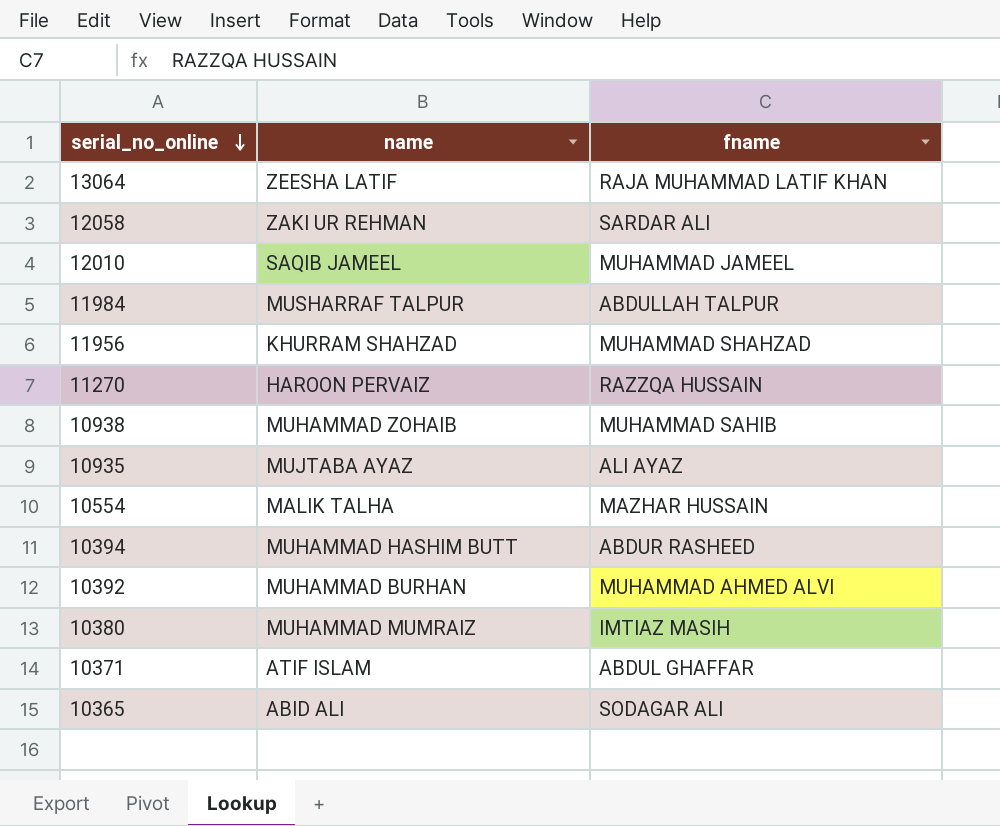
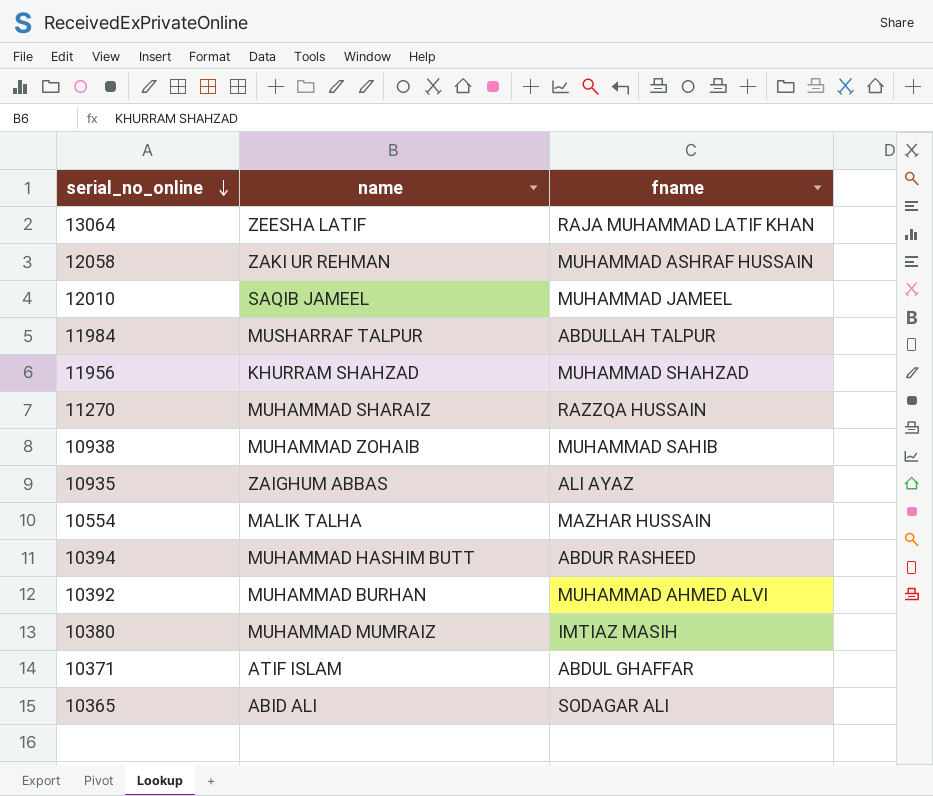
12058 | fname: SARDAR ALI -> MUHAMMAD ASHRAF HUSSAIN
11270 | name: HAROON PERVAIZ -> MUHAMMAD SHARAIZ
10935 | name: MUJTABA AYAZ -> ZAIGHUM ABBAS

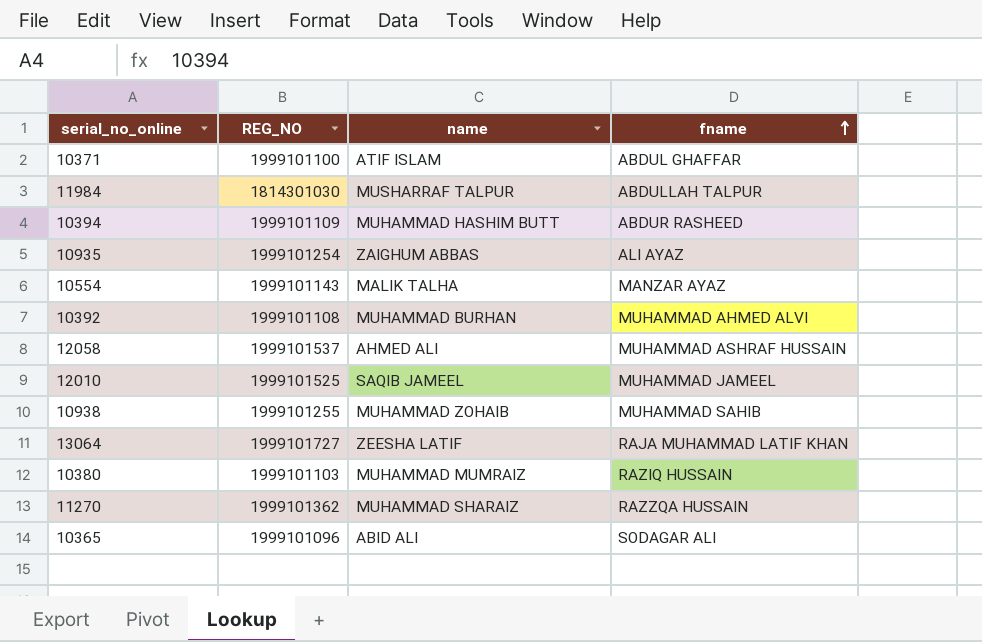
row order: serial_no_online descending -> fname ascending
column REG_NO | position: none -> 2
row 11956: KHURRAM SHAHZAD | MUHAMMAD SHAHZAD -> none
10554 | fname: MAZHAR HUSSAIN -> MANZAR AYAZ
12058 | name: ZAKI UR REHMAN -> AHMED ALI
10380 | fname: IMTIAZ MASIH -> RAZIQ HUSSAIN

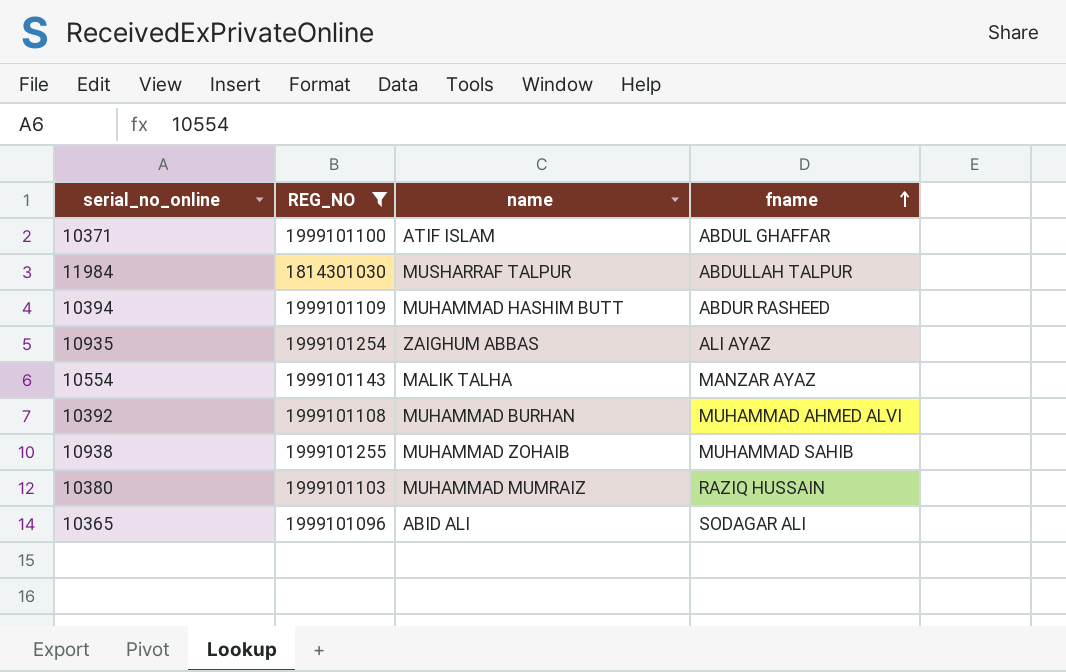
filter: none -> REG_NO <= 1999101255

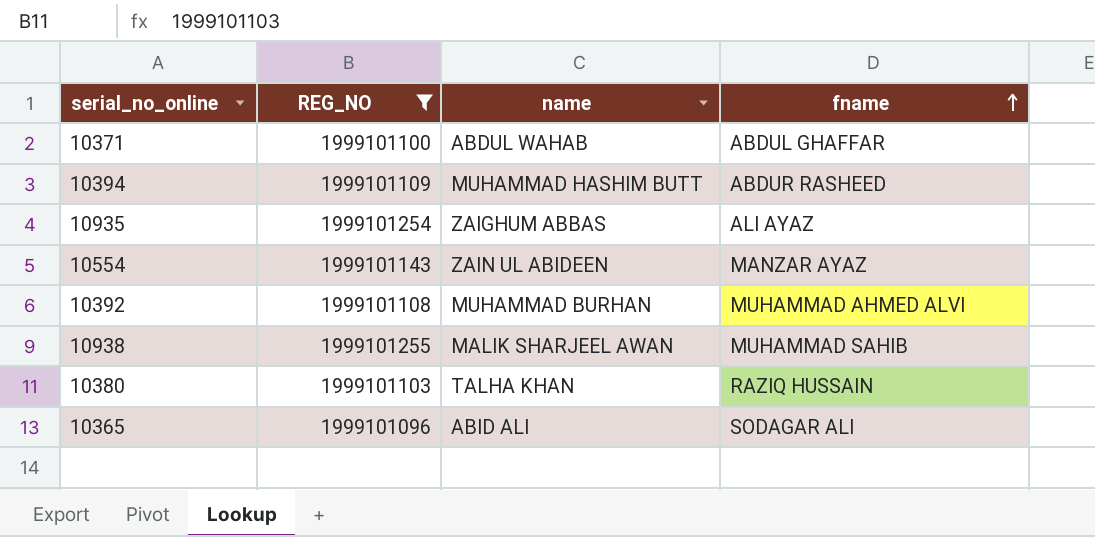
row 11984: 1814301030 | MUSHARRAF TALPUR | ABDULLAH TALPUR -> none
10371 | name: ATIF ISLAM -> ABDUL WAHAB
10554 | name: MALIK TALHA -> ZAIN UL ABIDEEN
10938 | name: MUHAMMAD ZOHAIB -> MALIK SHARJEEL AWAN
10380 | name: MUHAMMAD MUMRAIZ -> TALHA KHAN

